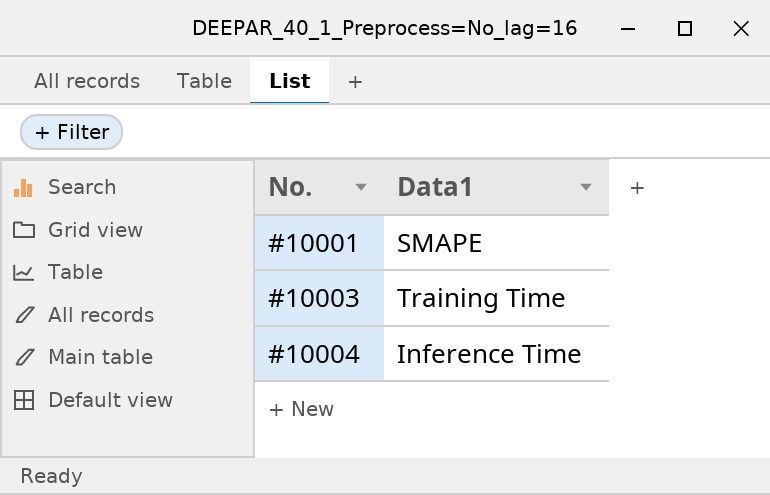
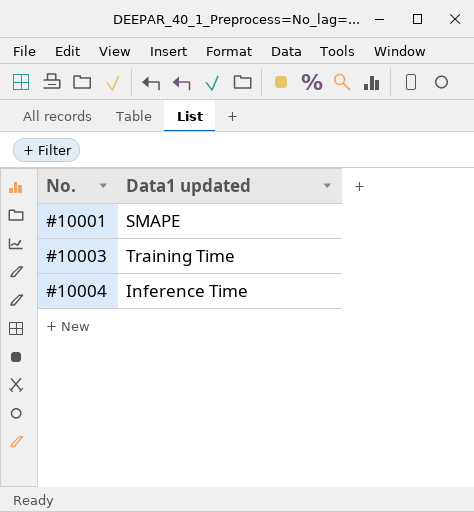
column name: Data1 -> Data1 updated

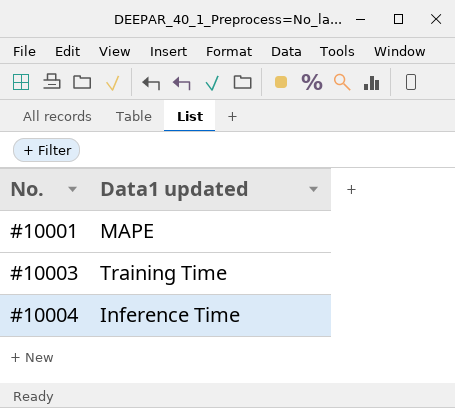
#10001 | Data1 updated: SMAPE -> MAPE

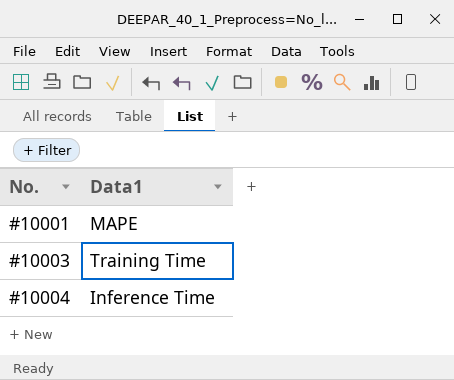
column name: Data1 updated -> Data1

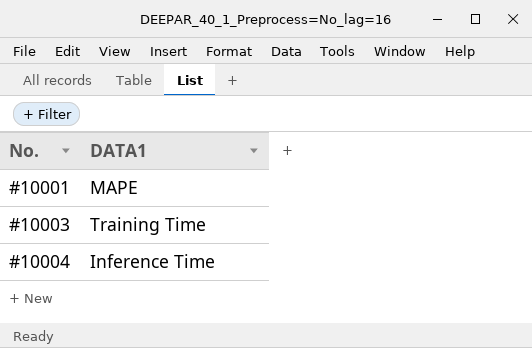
column name: Data1 -> DATA1

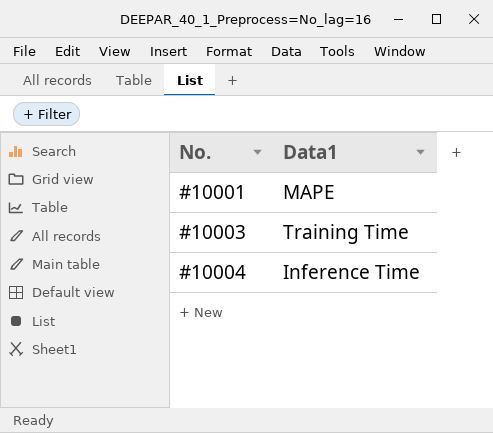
column name: DATA1 -> Data1

